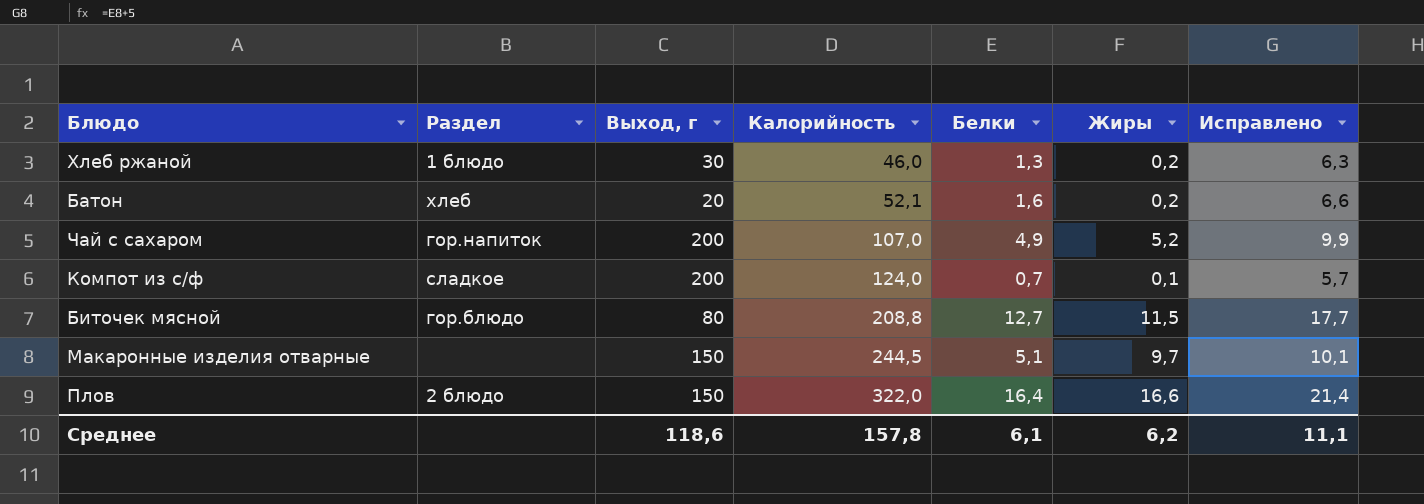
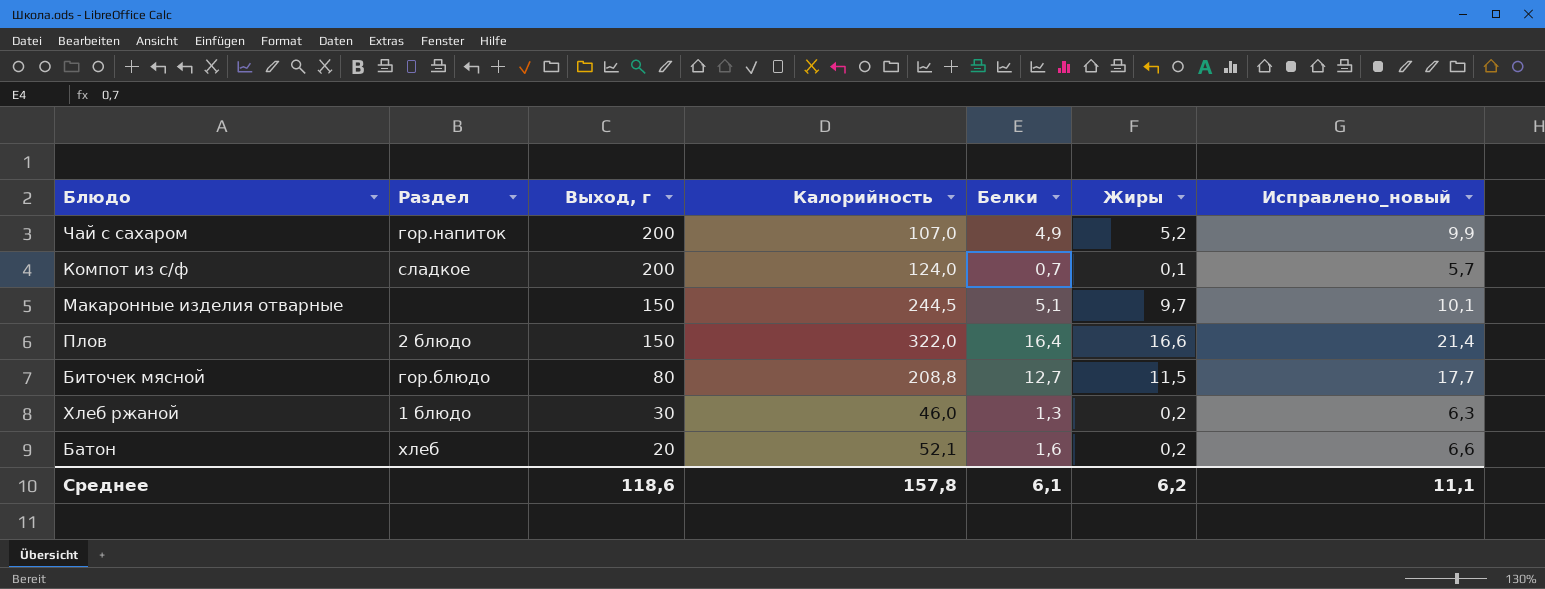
row order: Калорийность ascending -> Выход, г descending
column name: Исправлено -> Исправлено_новый

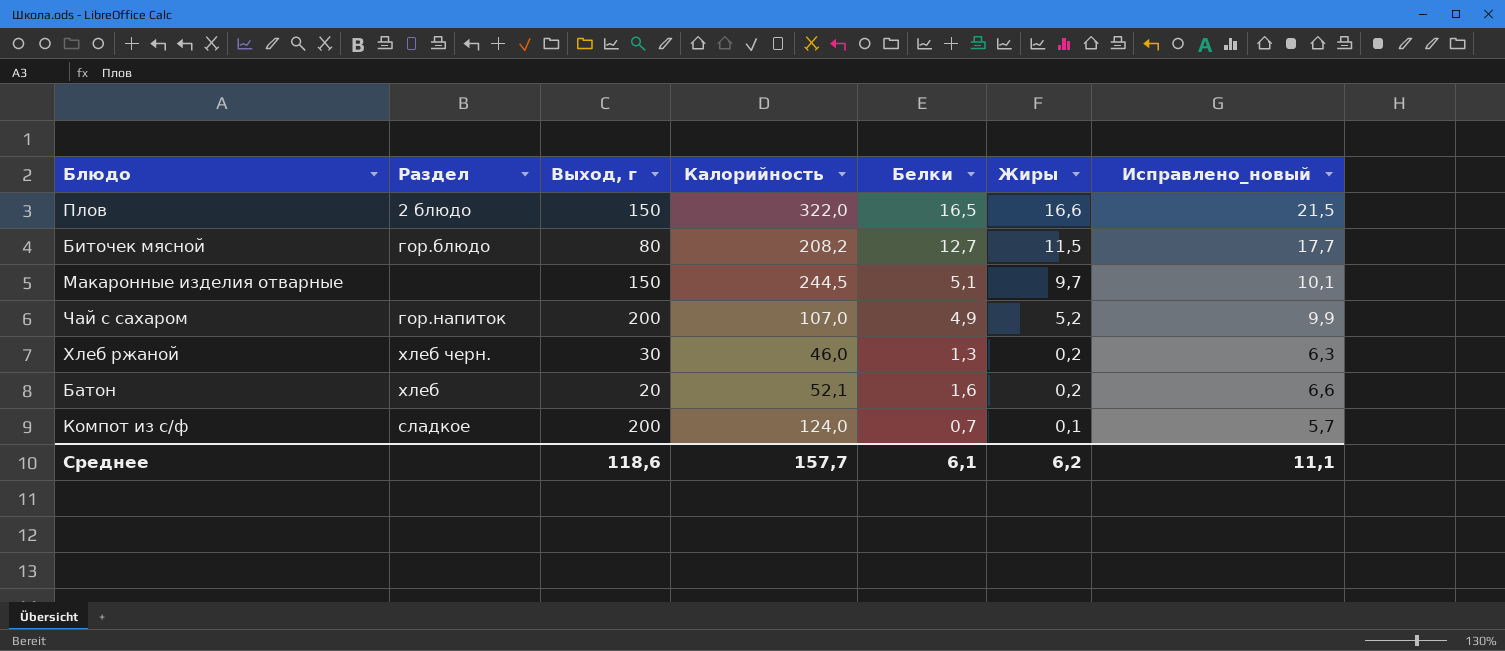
row order: Выход, г descending -> Жиры descending
Плов | Белки: 16,4 -> 16,5
Плов | Исправлено_новый: 21,4 -> 21,5
Биточек мясной | Калорийность: 208,8 -> 208,2
Хлеб ржаной | Раздел: 1 блюдо -> хлеб черн.
Среднее | Калорийность: 157,8 -> 157,7

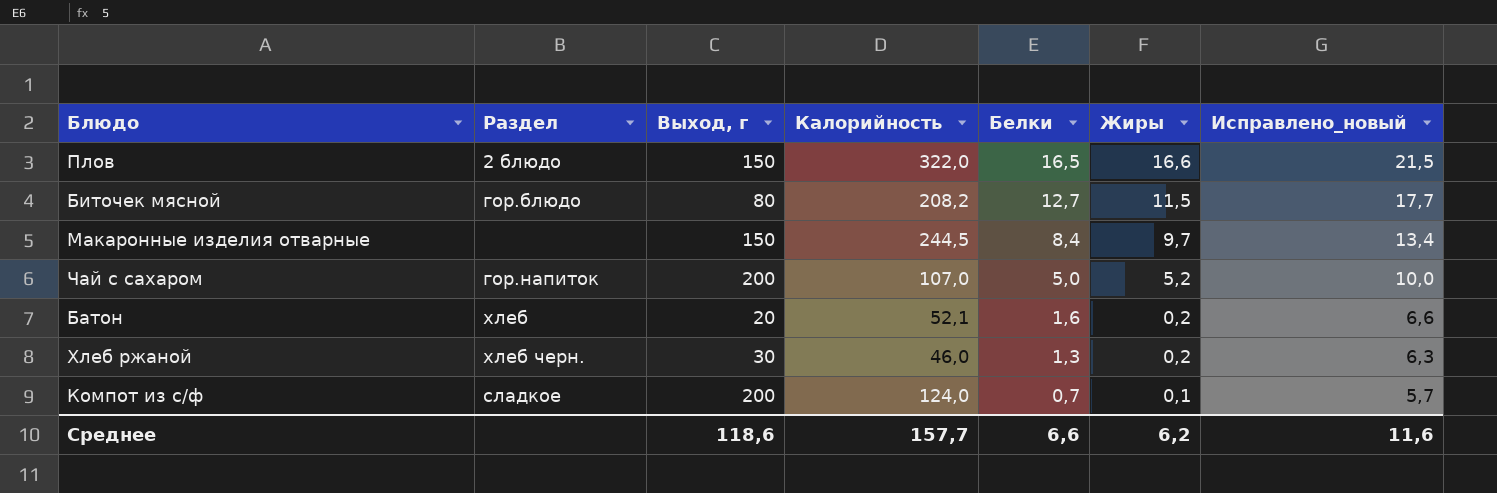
row order: Жиры descending -> Белки descending
Макаронные изделия отварные | Белки: 5,1 -> 8,4
Макаронные изделия отварные | Исправлено_новый: 10,1 -> 13,4
Чай с сахаром | Белки: 4,9 -> 5,0
Чай с сахаром | Исправлено_новый: 9,9 -> 10,0
Среднее | Белки: 6,1 -> 6,6
Среднее | Исправлено_новый: 11,1 -> 11,6

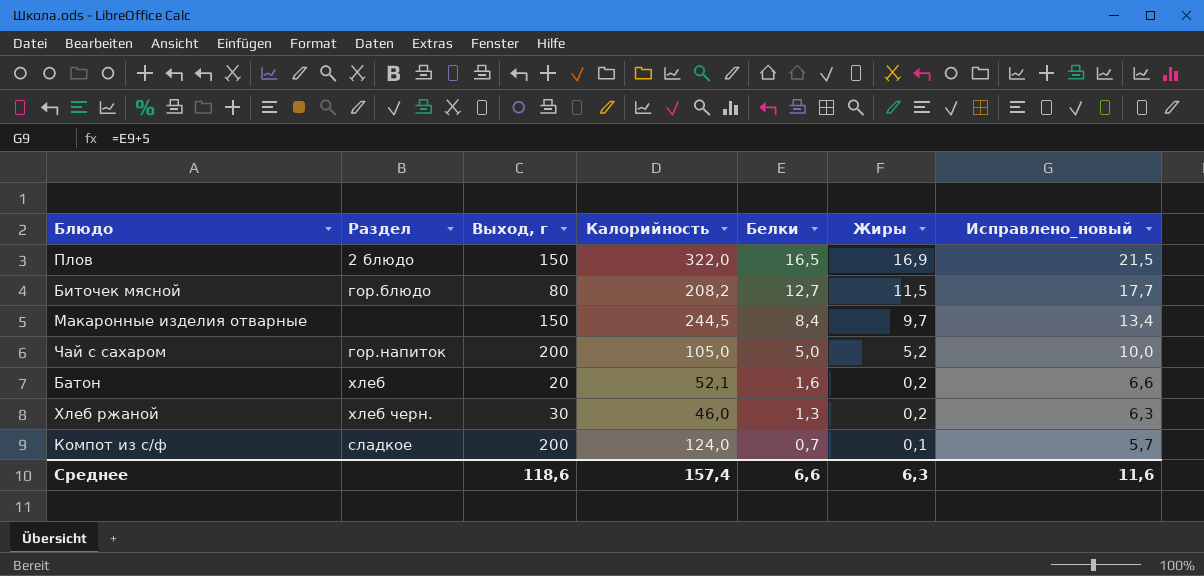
Плов | Жиры: 16,6 -> 16,9
Чай с сахаром | Калорийность: 107,0 -> 105,0
Среднее | Калорийность: 157,7 -> 157,4
Среднее | Жиры: 6,2 -> 6,3

